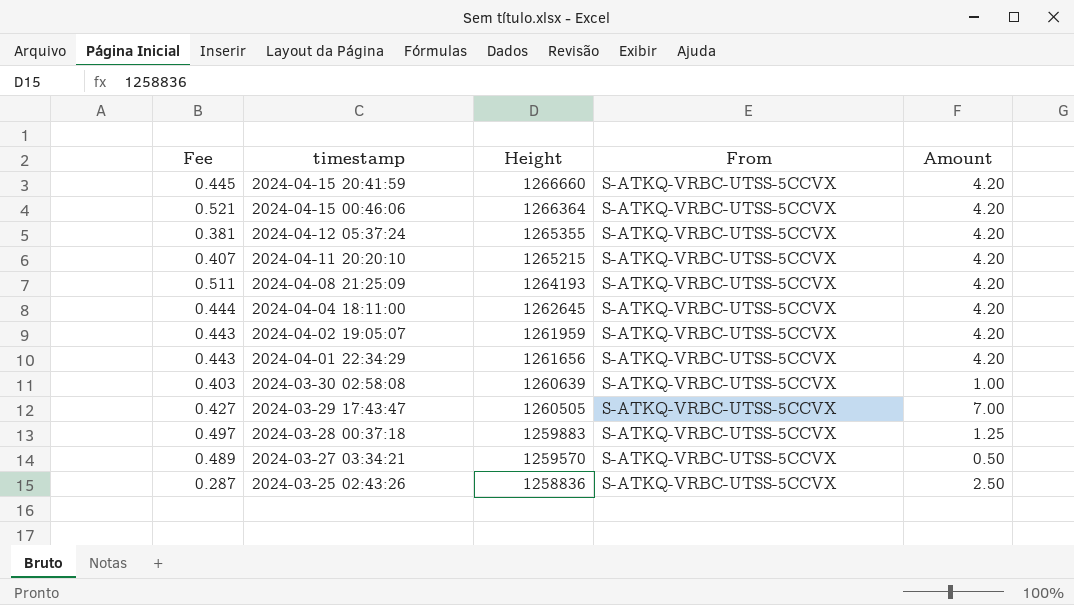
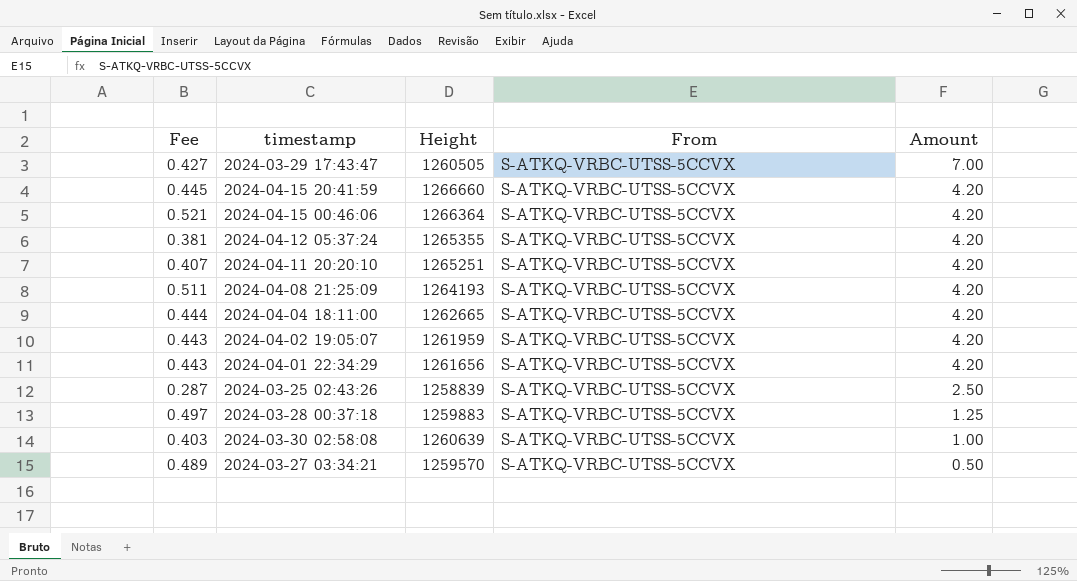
row order: timestamp descending -> Amount descending
2024-04-11 20:20:10 | Height: 1265215 -> 1265251
2024-04-04 18:11:00 | Height: 1262645 -> 1262665
2024-03-25 02:43:26 | Height: 1258836 -> 1258839

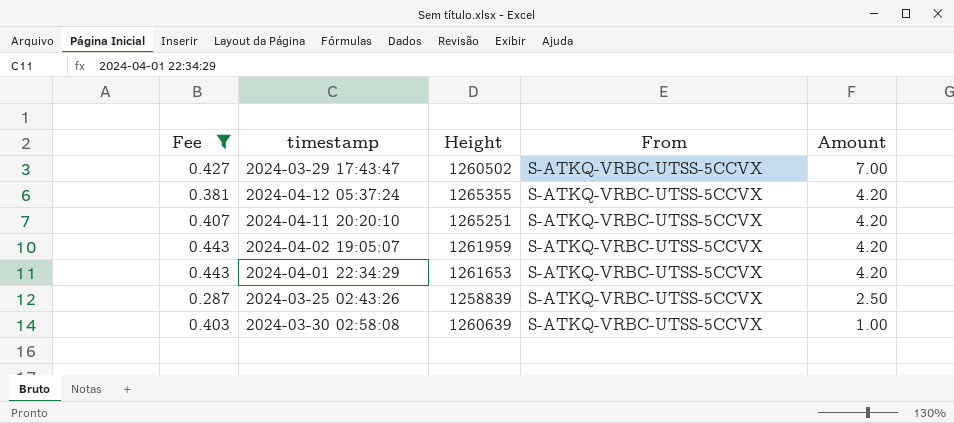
filter: none -> Fee <= 0.443
2024-03-29 17:43:47 | Height: 1260505 -> 1260502
2024-04-01 22:34:29 | Height: 1261656 -> 1261653

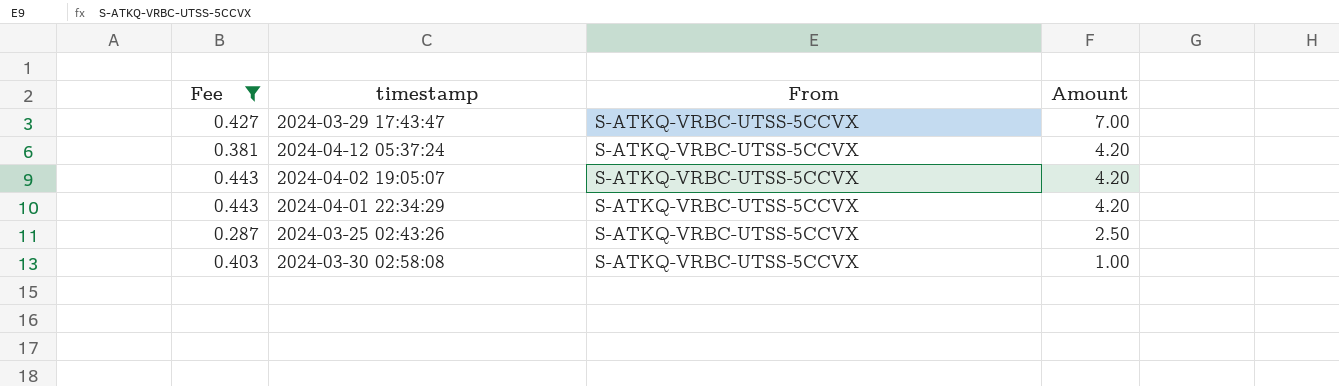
column Height | position: 3 -> none
row 2024-04-11 20:20:10: 0.407 | 1265251 | S-ATKQ-VRBC-UTSS-5CCVX | 4.20 -> none

